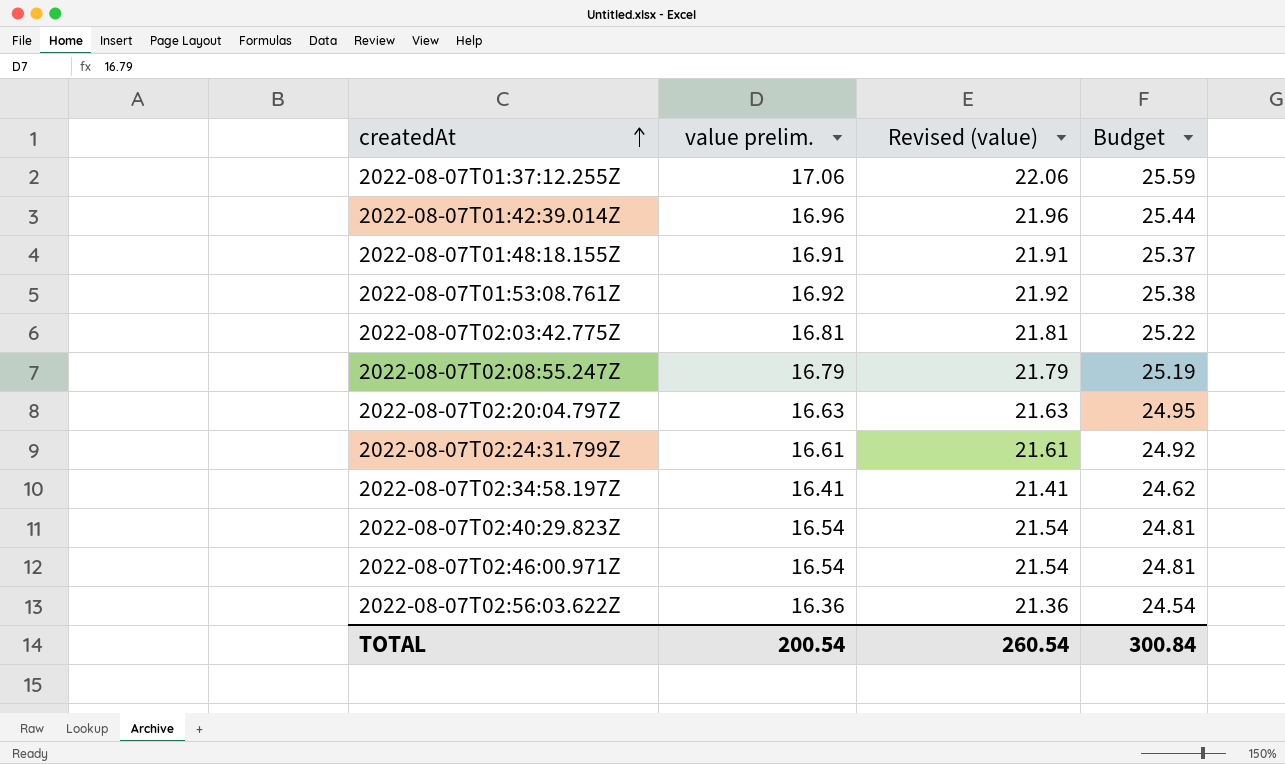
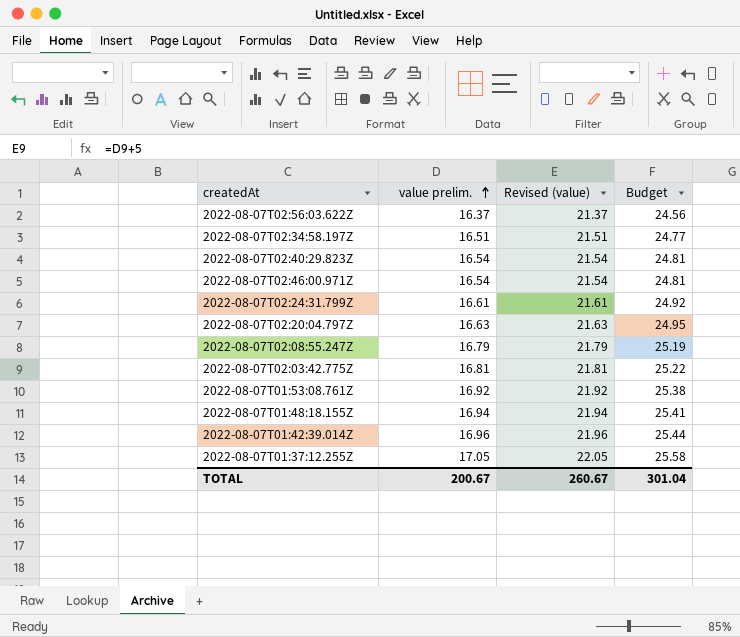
row order: createdAt ascending -> value prelim. ascending
2022-08-07T02:56:03.622Z | value prelim.: 16.36 -> 16.37
2022-08-07T02:56:03.622Z | Revised (value): 21.36 -> 21.37
2022-08-07T02:56:03.622Z | Budget: 24.54 -> 24.56
2022-08-07T02:34:58.197Z | value prelim.: 16.41 -> 16.51
2022-08-07T02:34:58.197Z | Revised (value): 21.41 -> 21.51
2022-08-07T02:34:58.197Z | Budget: 24.62 -> 24.77
2022-08-07T01:48:18.155Z | value prelim.: 16.91 -> 16.94
2022-08-07T01:48:18.155Z | Revised (value): 21.91 -> 21.94
2022-08-07T01:48:18.155Z | Budget: 25.37 -> 25.41
2022-08-07T01:37:12.255Z | value prelim.: 17.06 -> 17.05
2022-08-07T01:37:12.255Z | Revised (value): 22.06 -> 22.05
2022-08-07T01:37:12.255Z | Budget: 25.59 -> 25.58
TOTAL | value prelim.: 200.54 -> 200.67
TOTAL | Revised (value): 260.54 -> 260.67
TOTAL | Budget: 300.84 -> 301.04

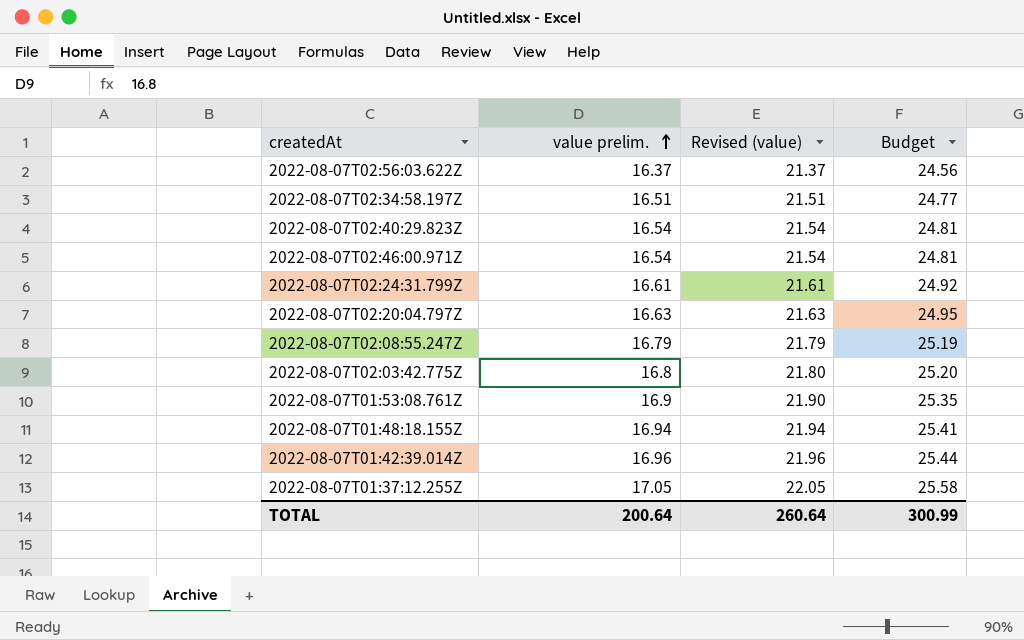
2022-08-07T02:03:42.775Z | value prelim.: 16.81 -> 16.8
2022-08-07T02:03:42.775Z | Revised (value): 21.81 -> 21.80
2022-08-07T02:03:42.775Z | Budget: 25.22 -> 25.20
2022-08-07T01:53:08.761Z | value prelim.: 16.92 -> 16.9
2022-08-07T01:53:08.761Z | Revised (value): 21.92 -> 21.90
2022-08-07T01:53:08.761Z | Budget: 25.38 -> 25.35
TOTAL | value prelim.: 200.67 -> 200.64
TOTAL | Revised (value): 260.67 -> 260.64
TOTAL | Budget: 301.04 -> 300.99

